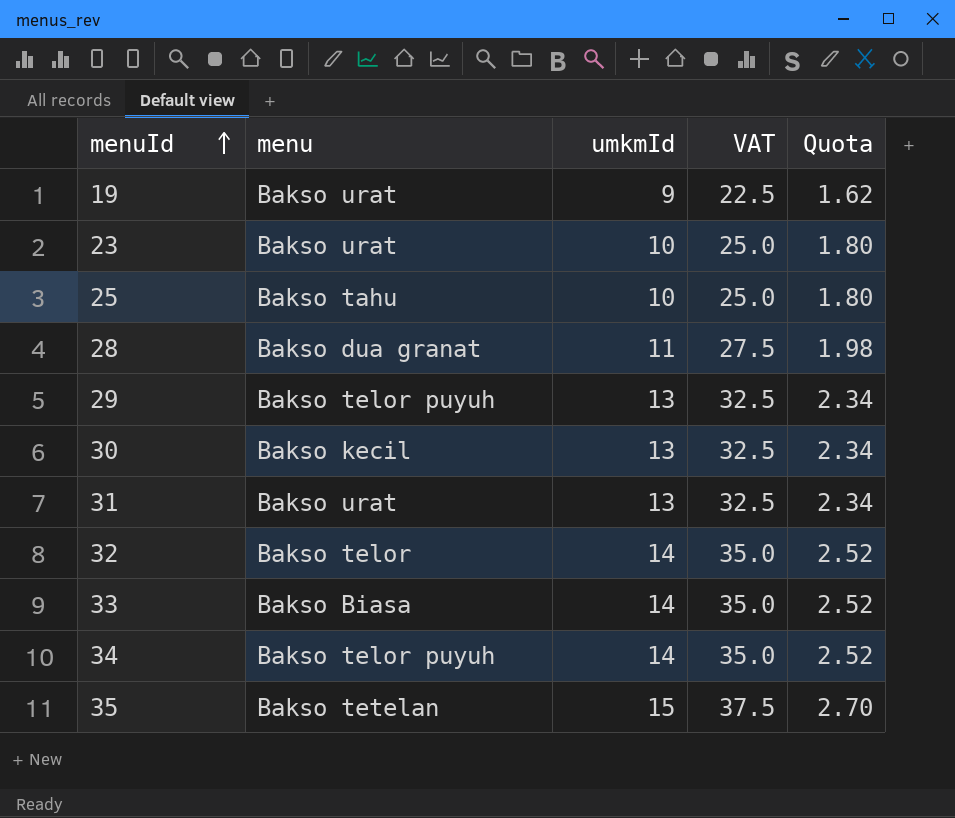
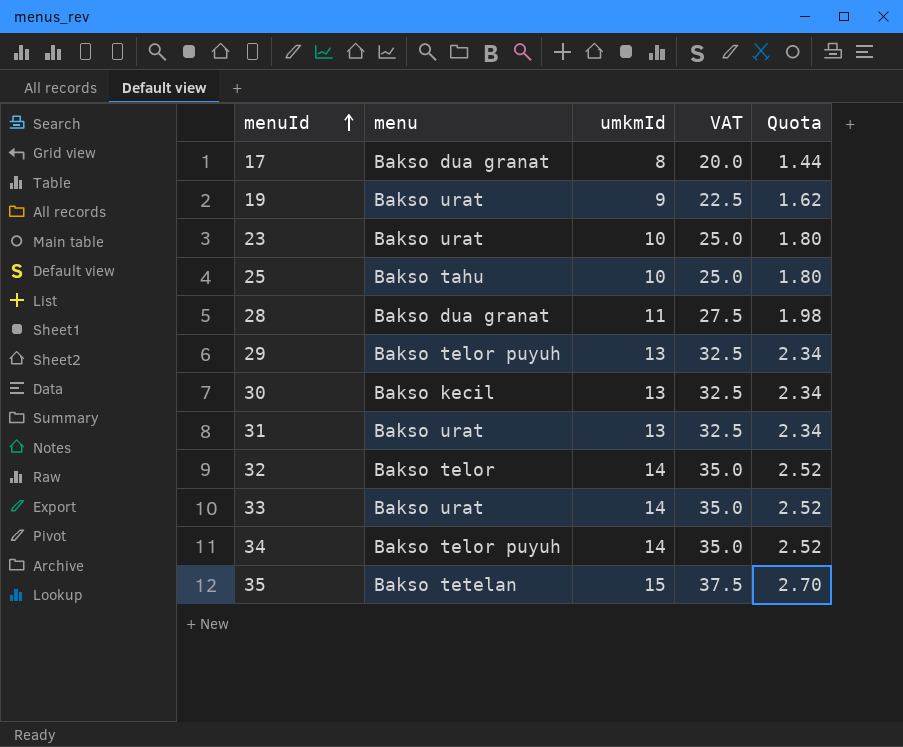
row 17: none -> Bakso dua granat | 8 | 20.0 | 1.44
33 | menu: Bakso Biasa -> Bakso urat

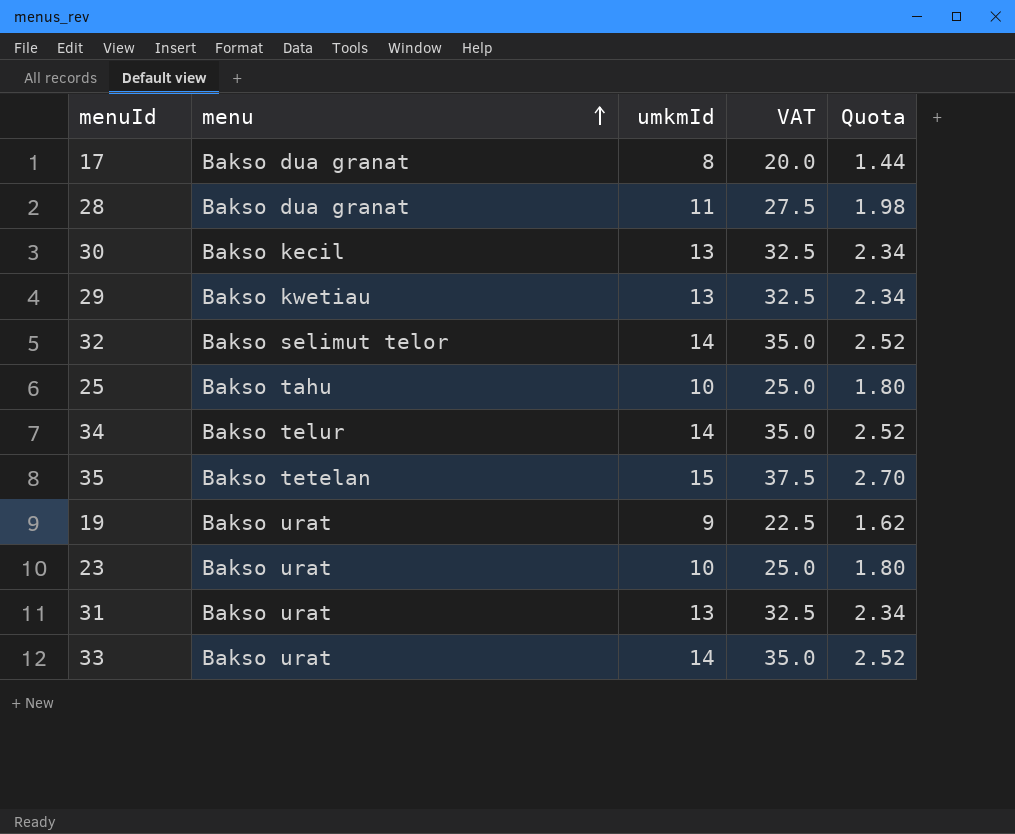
row order: menuId ascending -> menu ascending
29 | menu: Bakso telor puyuh -> Bakso kwetiau
32 | menu: Bakso telor -> Bakso selimut telor
34 | menu: Bakso telor puyuh -> Bakso telur

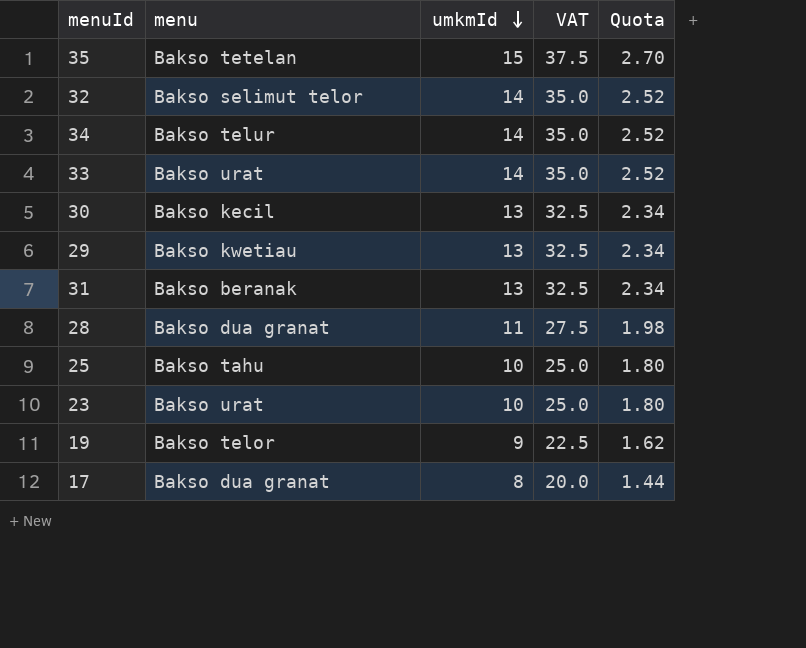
row order: menu ascending -> umkmId descending
31 | menu: Bakso urat -> Bakso beranak
19 | menu: Bakso urat -> Bakso telor

